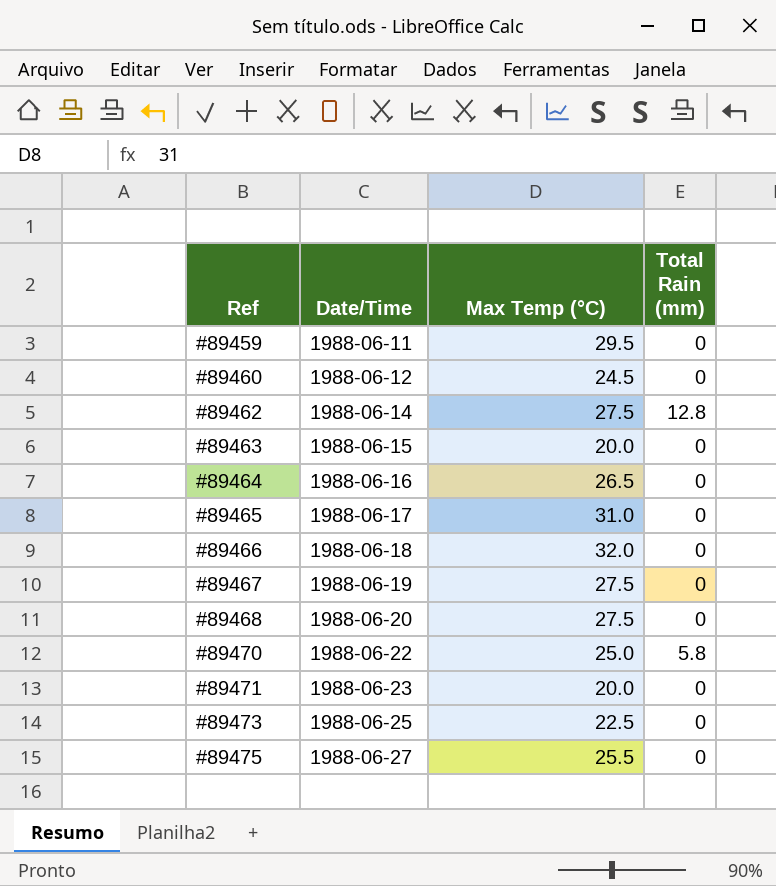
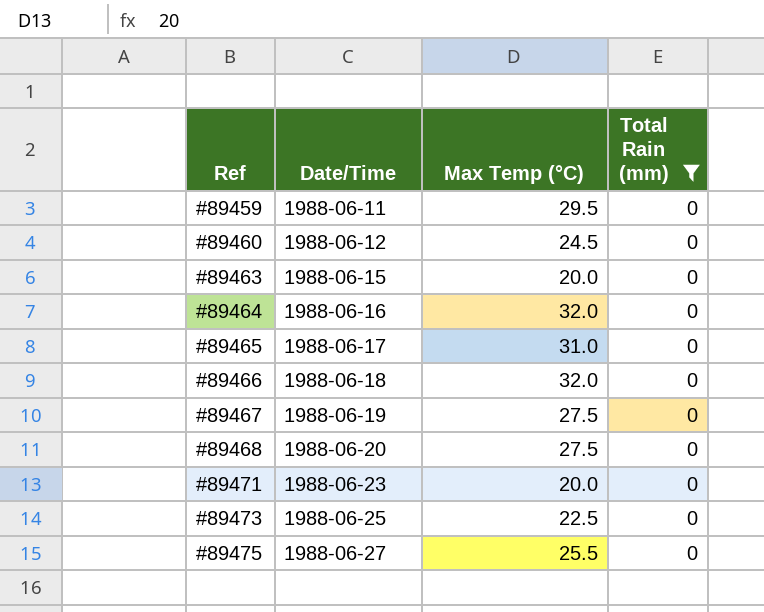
filter: none -> Total Rain (mm) = 0
#89464 | Max Temp (°C): 26.5 -> 32.0

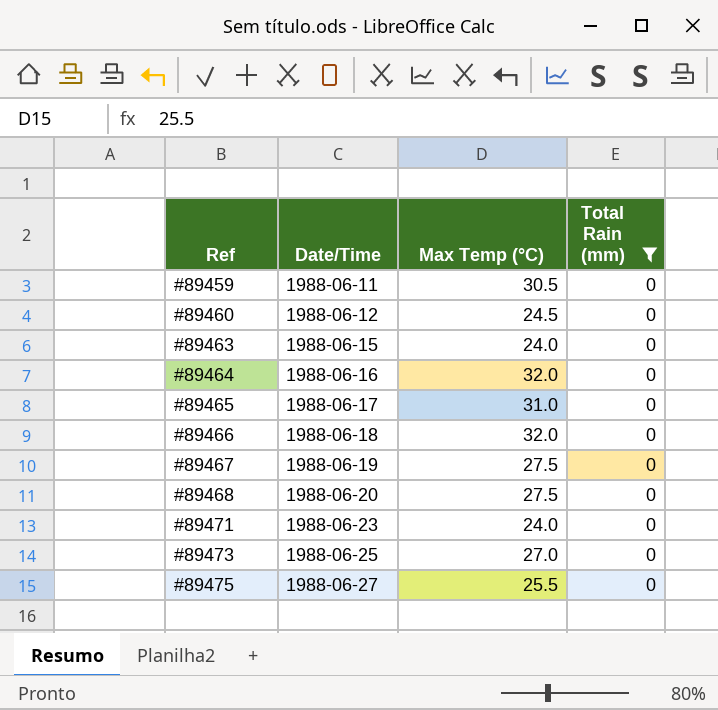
#89459 | Max Temp (°C): 29.5 -> 30.5
#89463 | Max Temp (°C): 20.0 -> 24.0
#89471 | Max Temp (°C): 20.0 -> 24.0
#89473 | Max Temp (°C): 22.5 -> 27.0

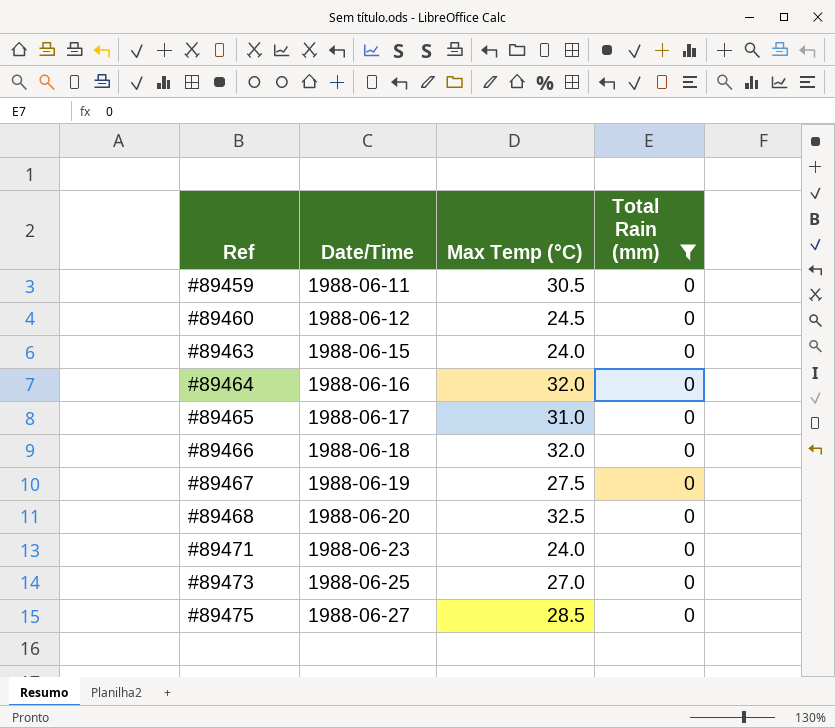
#89468 | Max Temp (°C): 27.5 -> 32.5
#89475 | Max Temp (°C): 25.5 -> 28.5

